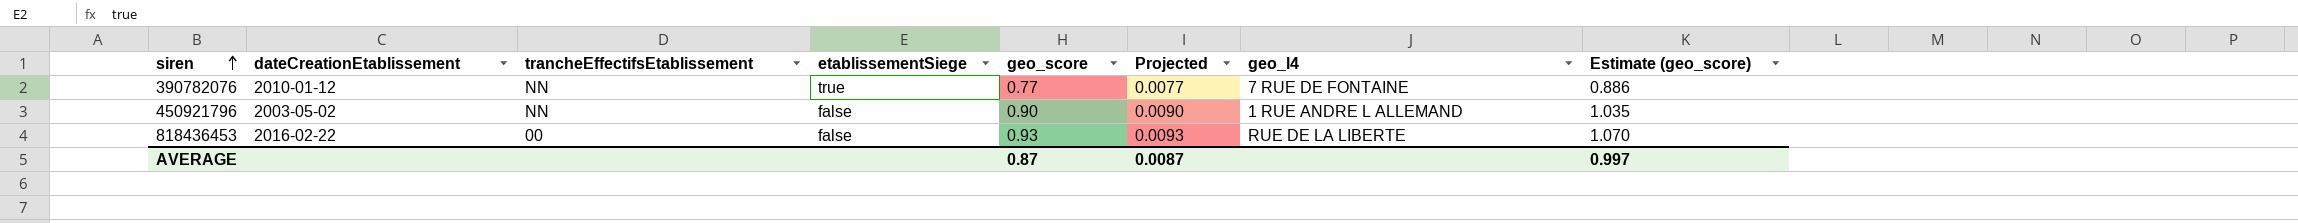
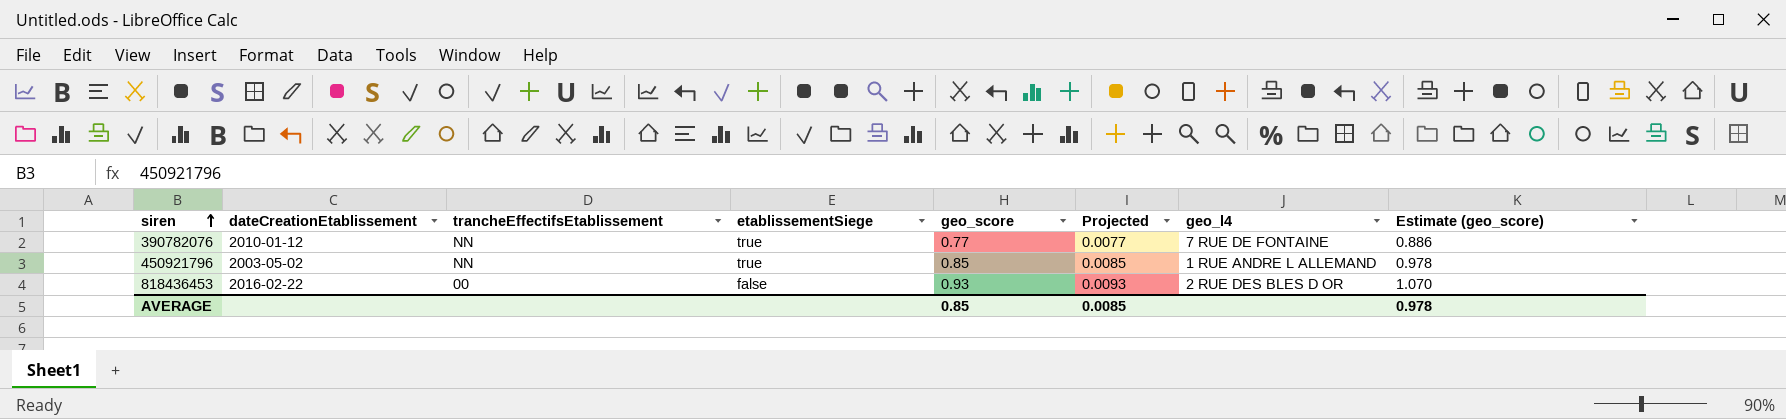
450921796 | etablissementSiege: false -> true
450921796 | geo_score: 0.90 -> 0.85
450921796 | Projected: 0.0090 -> 0.0085
450921796 | Estimate (geo_score): 1.035 -> 0.978
818436453 | geo_l4: RUE DE LA LIBERTE -> 2 RUE DES BLES D OR
AVERAGE | geo_score: 0.87 -> 0.85
AVERAGE | Projected: 0.0087 -> 0.0085
AVERAGE | Estimate (geo_score): 0.997 -> 0.978

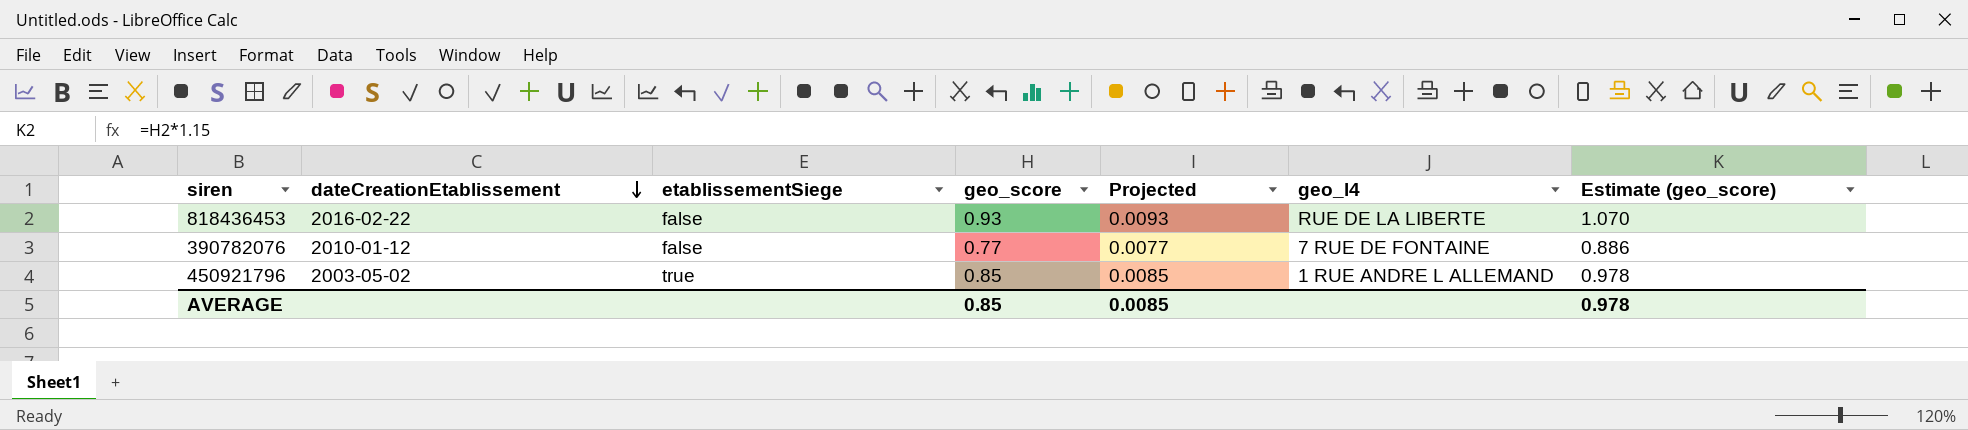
row order: siren ascending -> dateCreationEtablissement descending
column trancheEffectifsEtablissement | position: 3 -> none
818436453 | geo_l4: 2 RUE DES BLES D OR -> RUE DE LA LIBERTE
390782076 | etablissementSiege: true -> false

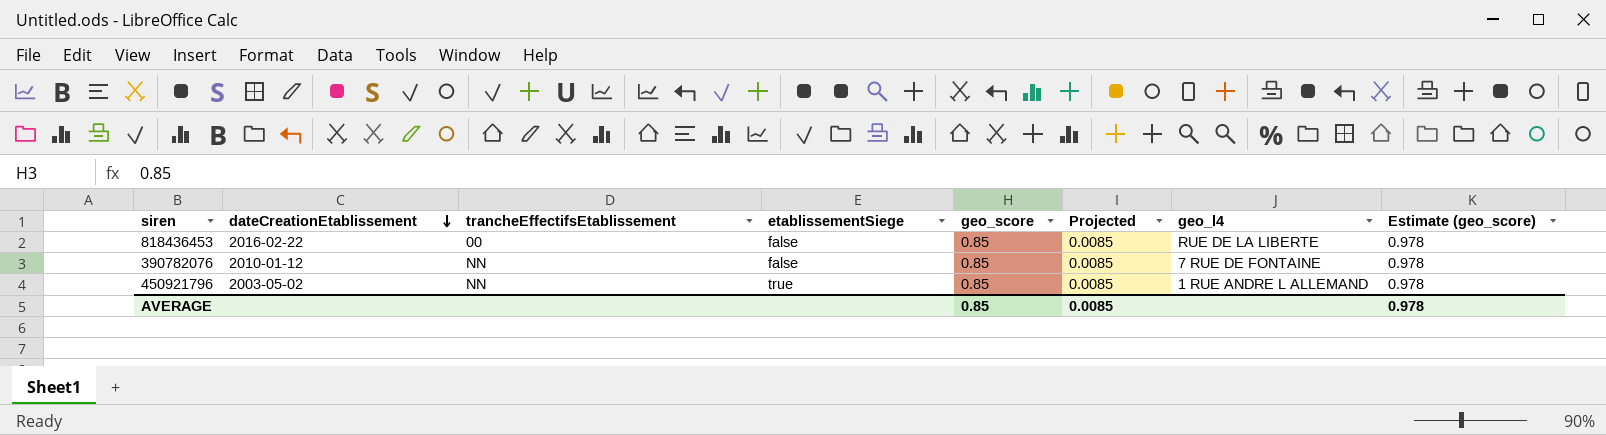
column trancheEffectifsEtablissement | position: none -> 3
818436453 | geo_score: 0.93 -> 0.85
818436453 | Projected: 0.0093 -> 0.0085
818436453 | Estimate (geo_score): 1.070 -> 0.978
390782076 | geo_score: 0.77 -> 0.85
390782076 | Projected: 0.0077 -> 0.0085
390782076 | Estimate (geo_score): 0.886 -> 0.978

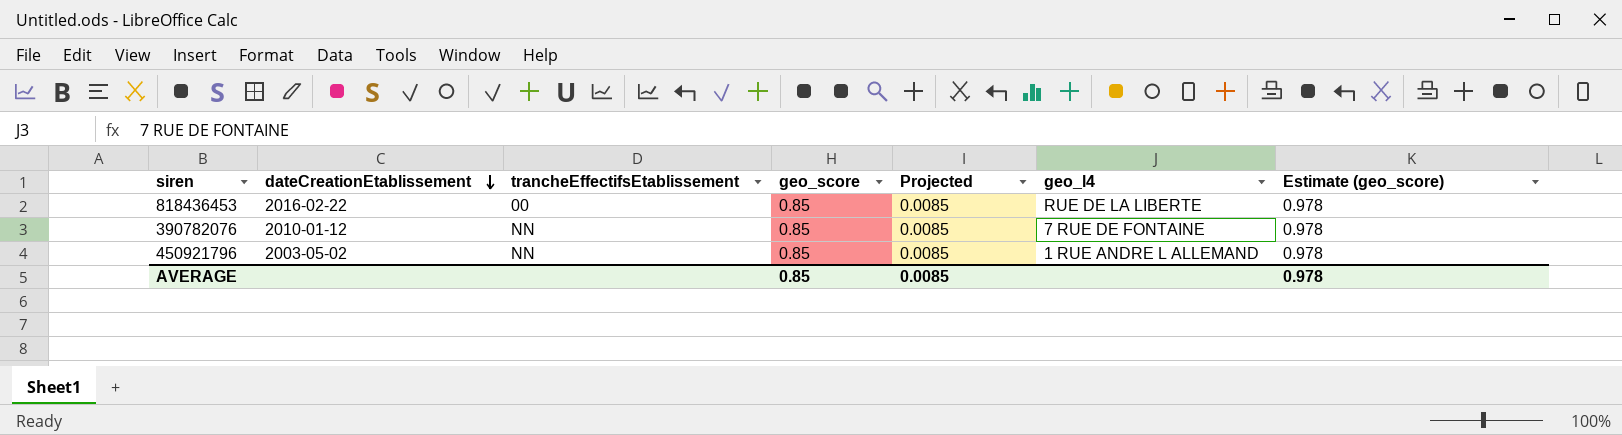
column etablissementSiege | position: 4 -> none

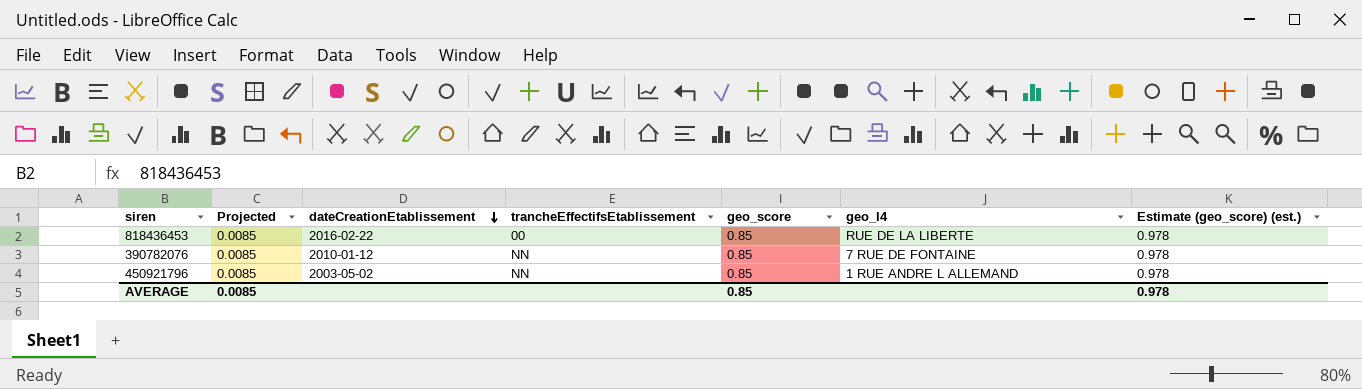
column Projected | position: 5 -> 2
column name: Estimate (geo_score) -> Estimate (geo_score) (est.)

